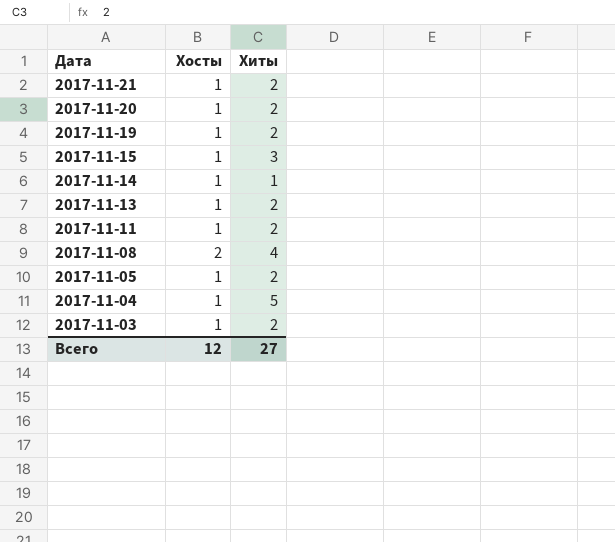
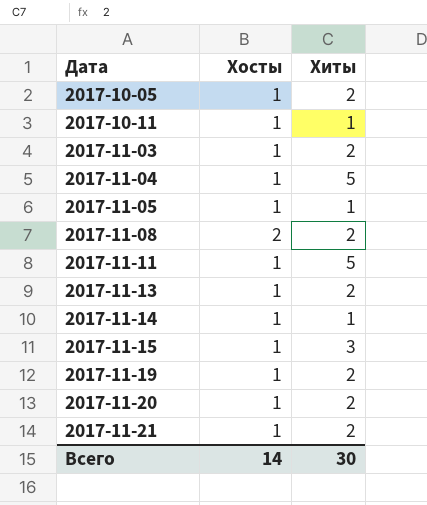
row order: Дата descending -> Дата ascending
row 2017-10-05: none -> 1 | 2
row 2017-10-11: none -> 1 | 1
2017-11-05 | Хиты: 2 -> 1
2017-11-08 | Хиты: 4 -> 2
2017-11-11 | Хиты: 2 -> 5
Всего | Хосты: 12 -> 14
Всего | Хиты: 27 -> 30

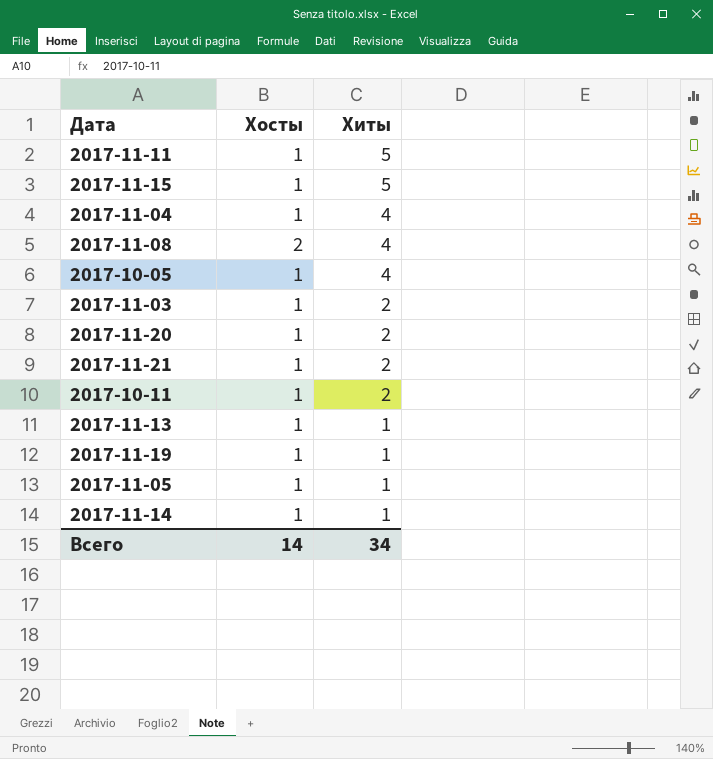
row order: Дата ascending -> Хиты descending
2017-11-15 | Хиты: 3 -> 5
2017-11-04 | Хиты: 5 -> 4
2017-11-08 | Хиты: 2 -> 4
2017-10-05 | Хиты: 2 -> 4
2017-10-11 | Хиты: 1 -> 2
2017-11-13 | Хиты: 2 -> 1
2017-11-19 | Хиты: 2 -> 1
Всего | Хиты: 30 -> 34

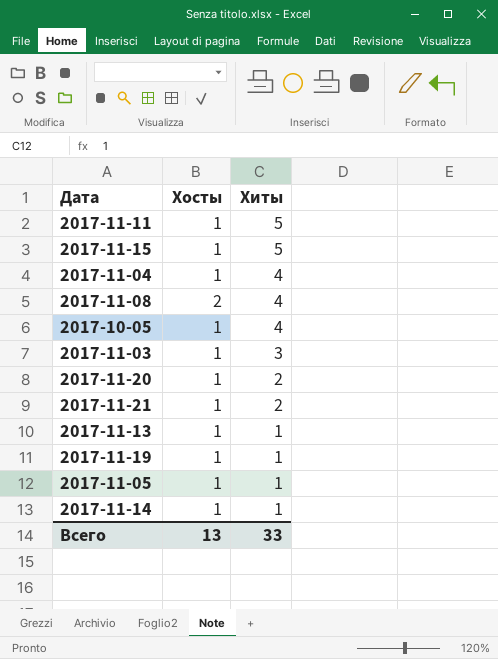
row 2017-10-11: 1 | 2 -> none
2017-11-03 | Хиты: 2 -> 3
Всего | Хосты: 14 -> 13
Всего | Хиты: 34 -> 33

